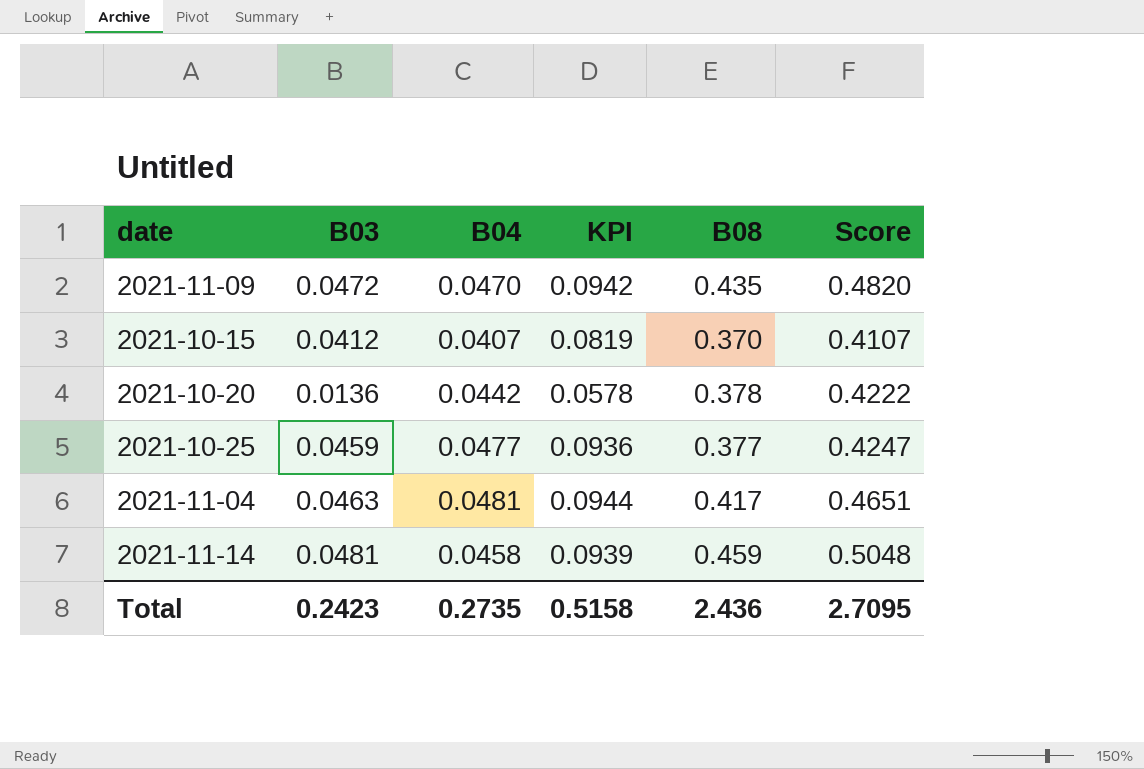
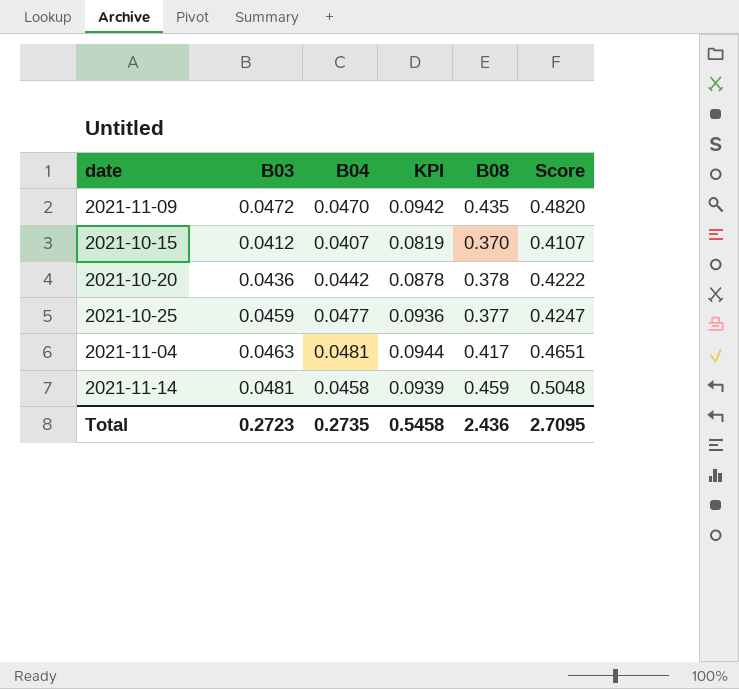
2021-10-20 | B03: 0.0136 -> 0.0436
2021-10-20 | KPI: 0.0578 -> 0.0878
Total | B03: 0.2423 -> 0.2723
Total | KPI: 0.5158 -> 0.5458

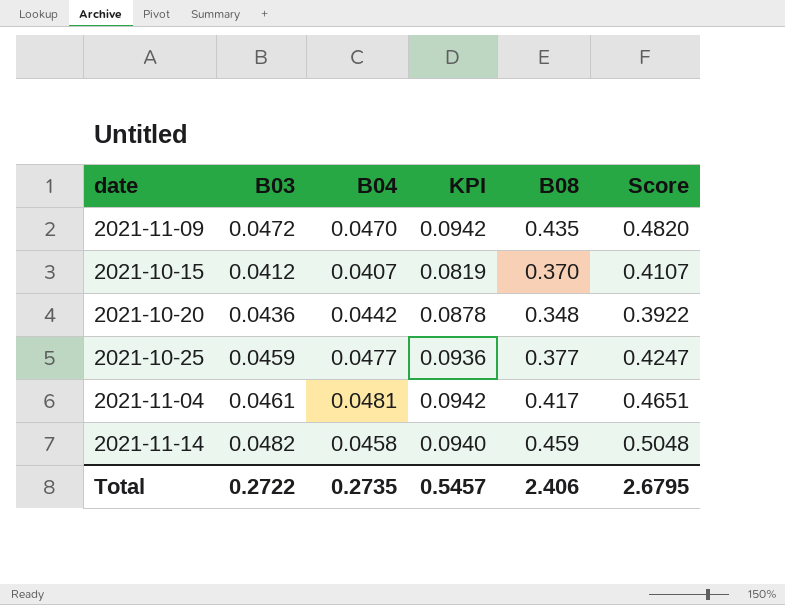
2021-10-20 | B08: 0.378 -> 0.348
2021-10-20 | Score: 0.4222 -> 0.3922
2021-11-04 | B03: 0.0463 -> 0.0461
2021-11-04 | KPI: 0.0944 -> 0.0942
2021-11-14 | B03: 0.0481 -> 0.0482
2021-11-14 | KPI: 0.0939 -> 0.0940
Total | B03: 0.2723 -> 0.2722
Total | KPI: 0.5458 -> 0.5457
Total | B08: 2.436 -> 2.406
Total | Score: 2.7095 -> 2.6795

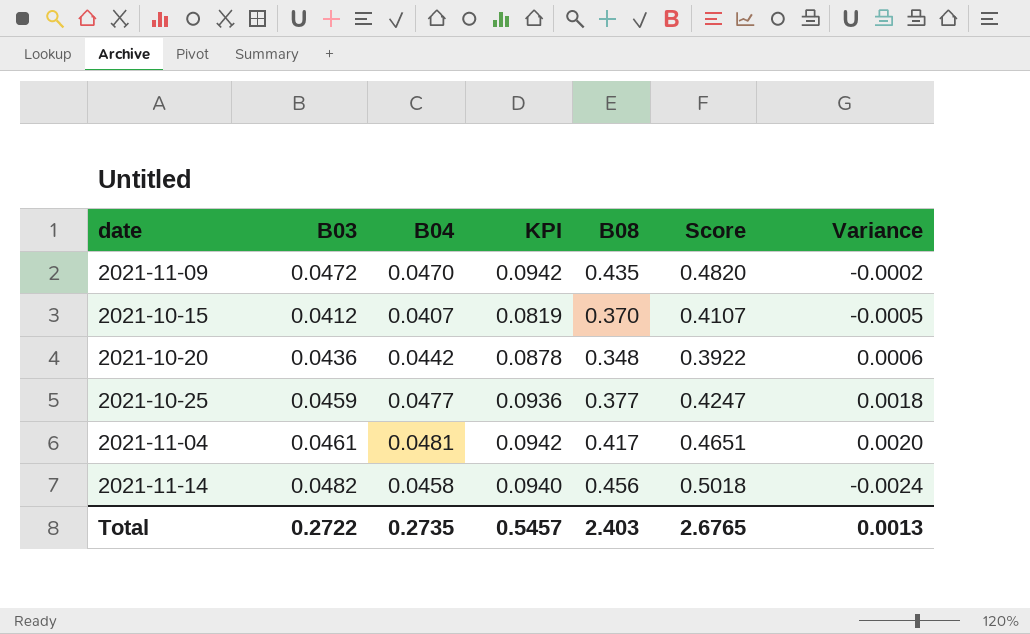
column Variance | formula: none -> [B04] - [B03]
2021-11-14 | B08: 0.459 -> 0.456
2021-11-14 | Score: 0.5048 -> 0.5018
Total | B08: 2.406 -> 2.403
Total | Score: 2.6795 -> 2.6765

